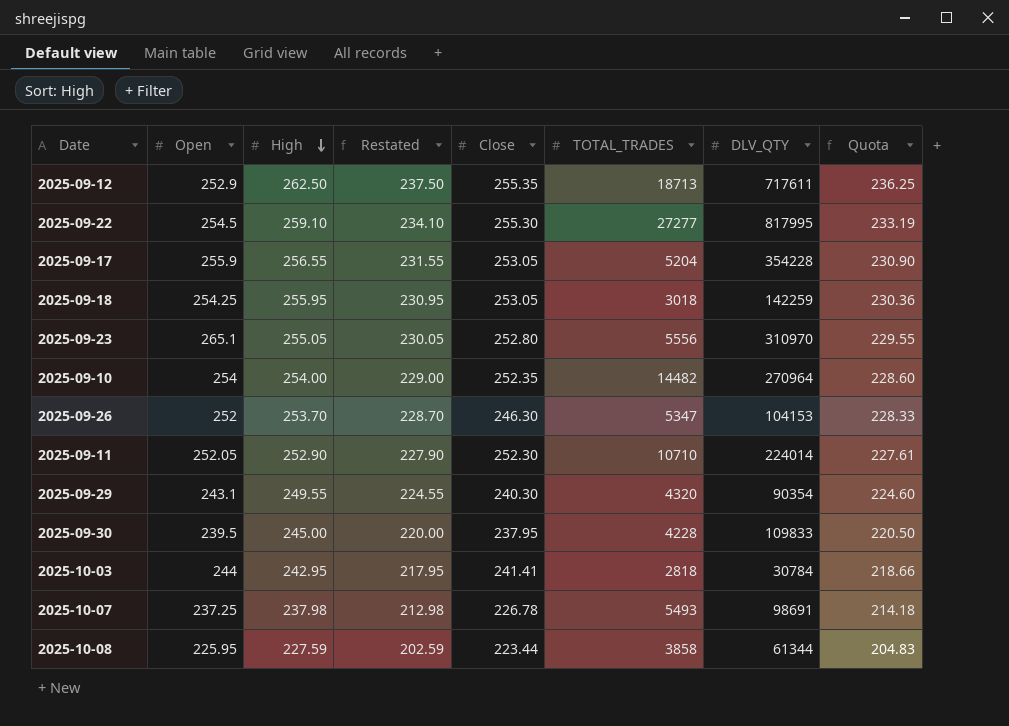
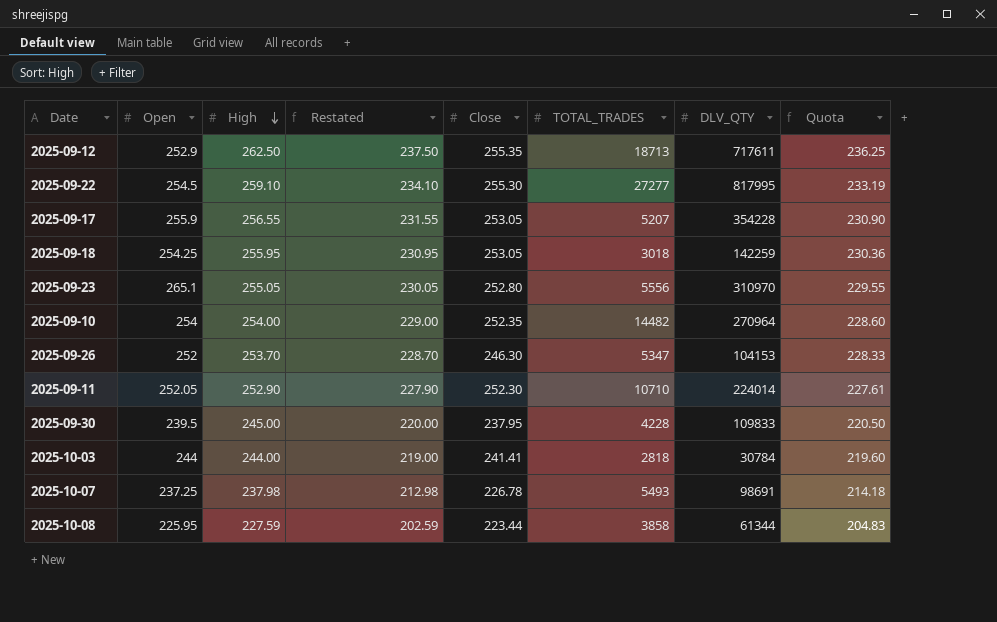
row 2025-09-29: 243.1 | 249.55 | 224.55 | 240.30 | 4320 | 90354 | 224.60 -> none
2025-09-17 | TOTAL_TRADES: 5204 -> 5207
2025-10-03 | High: 242.95 -> 244.00
2025-10-03 | Restated: 217.95 -> 219.00
2025-10-03 | Quota: 218.66 -> 219.60

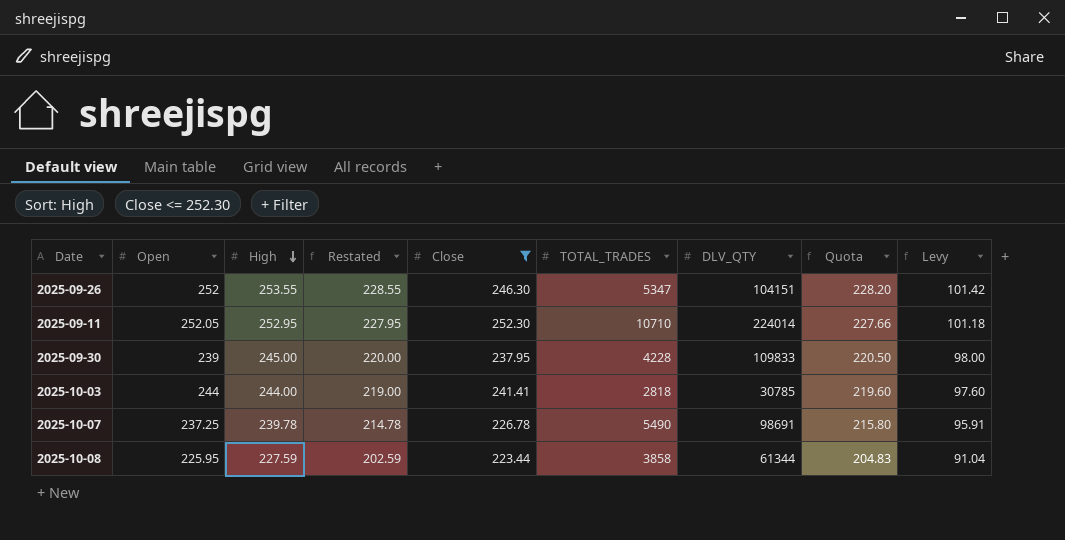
filter: none -> Close <= 252.30
column Levy | formula: none -> [High] * 0.4
2025-09-26 | High: 253.70 -> 253.55
2025-09-26 | Restated: 228.70 -> 228.55
2025-09-26 | DLV_QTY: 104153 -> 104151
2025-09-26 | Quota: 228.33 -> 228.20
2025-09-11 | High: 252.90 -> 252.95
2025-09-11 | Restated: 227.90 -> 227.95
2025-09-11 | Quota: 227.61 -> 227.66
2025-09-30 | Open: 239.5 -> 239
2025-10-03 | DLV_QTY: 30784 -> 30785
2025-10-07 | High: 237.98 -> 239.78
2025-10-07 | Restated: 212.98 -> 214.78
2025-10-07 | TOTAL_TRADES: 5493 -> 5490
2025-10-07 | Quota: 214.18 -> 215.80

